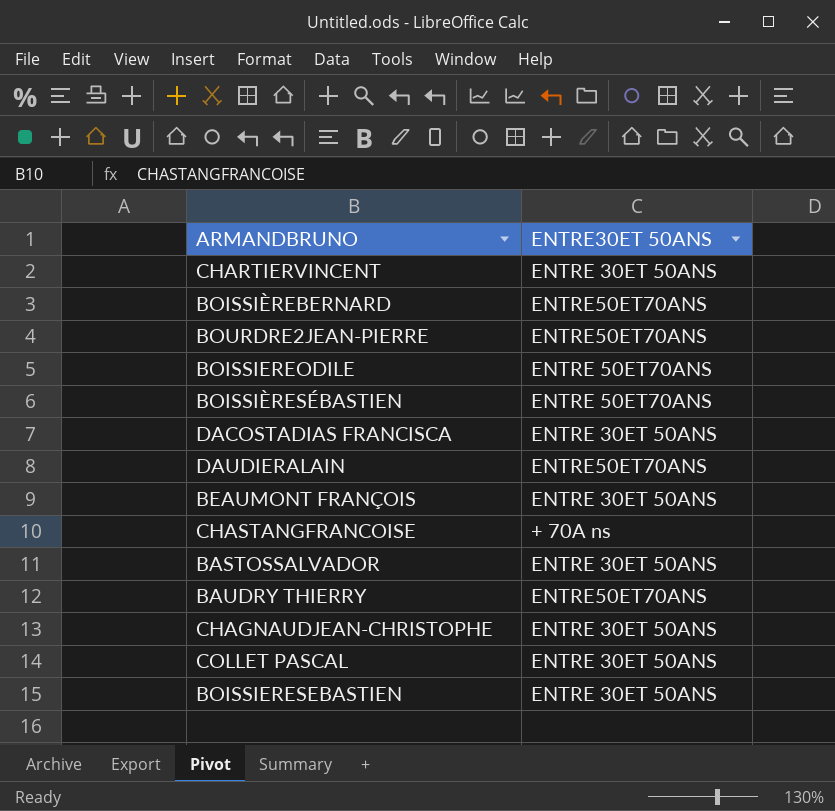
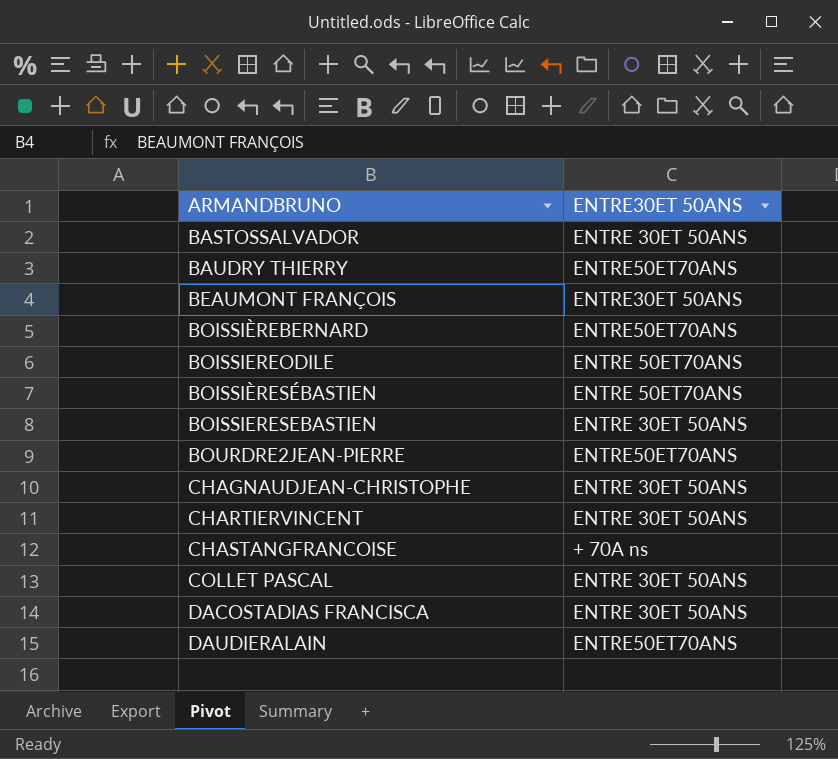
row order: none -> ARMANDBRUNO ascending
BEAUMONT FRANÇOIS | ENTRE30ET 50ANS: ENTRE 30ET 50ANS -> ENTRE30ET 50ANS

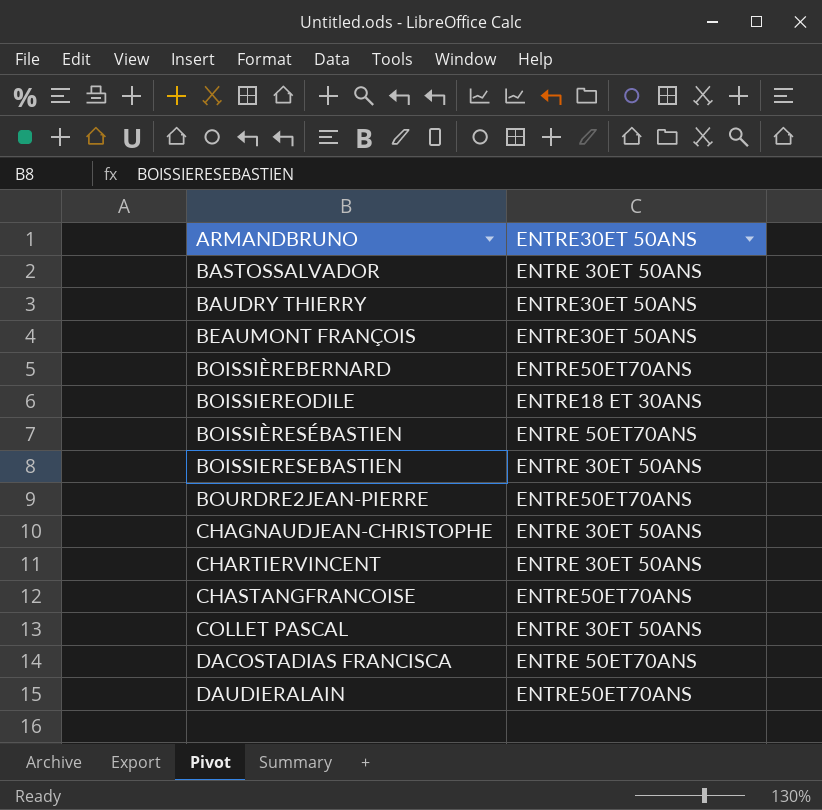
BAUDRY THIERRY | ENTRE30ET 50ANS: ENTRE50ET70ANS -> ENTRE30ET 50ANS
BOISSIEREODILE | ENTRE30ET 50ANS: ENTRE 50ET70ANS -> ENTRE18 ET 30ANS
CHASTANGFRANCOISE | ENTRE30ET 50ANS: + 70A ns -> ENTRE50ET70ANS
DACOSTADIAS FRANCISCA | ENTRE30ET 50ANS: ENTRE 30ET 50ANS -> ENTRE 50ET70ANS

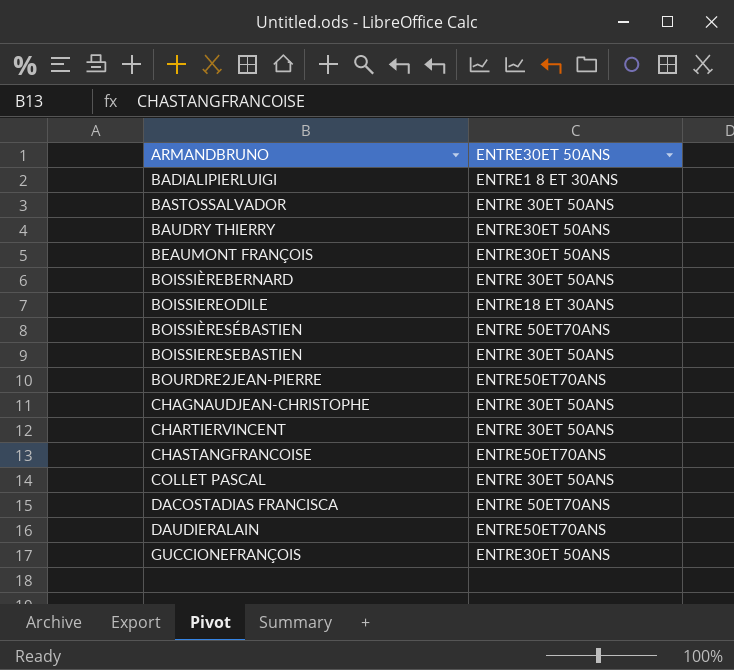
row BADIALIPIERLUIGI: none -> ENTRE1 8 ET 30ANS
BOISSIÈREBERNARD | ENTRE30ET 50ANS: ENTRE50ET70ANS -> ENTRE 30ET 50ANS
row GUCCIONEFRANÇOIS: none -> ENTRE30ET 50ANS

